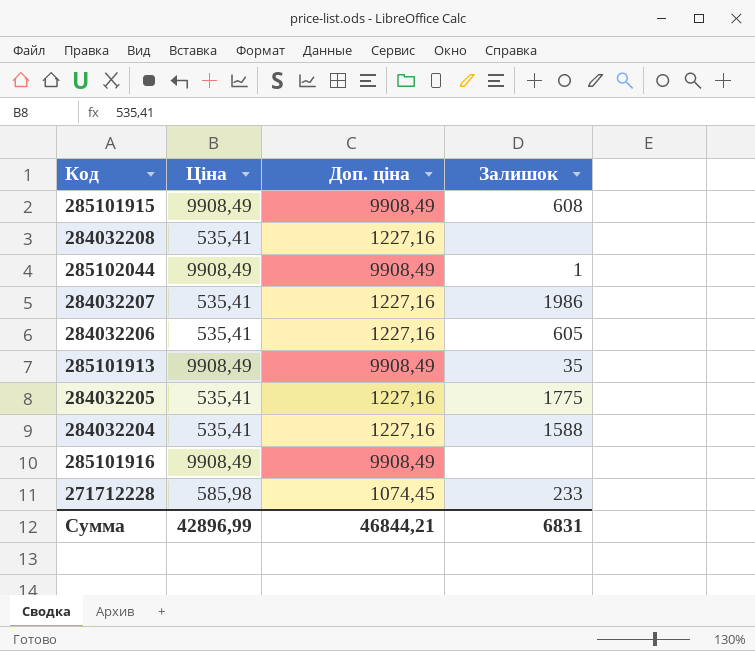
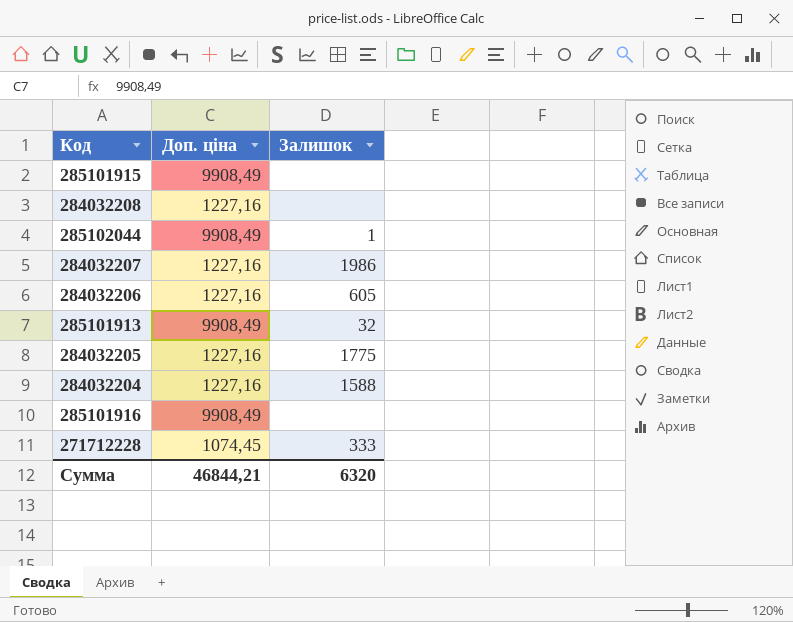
column Ціна | position: 2 -> none
285101915 | Залишок: 608 -> none
285101913 | Залишок: 35 -> 32
271712228 | Залишок: 233 -> 333
Сумма | Залишок: 6831 -> 6320

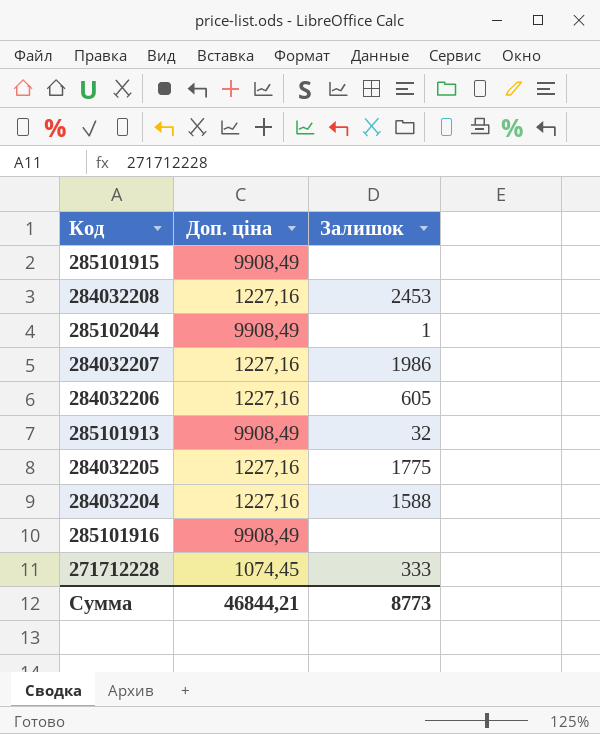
284032208 | Залишок: none -> 2453
Сумма | Залишок: 6320 -> 8773

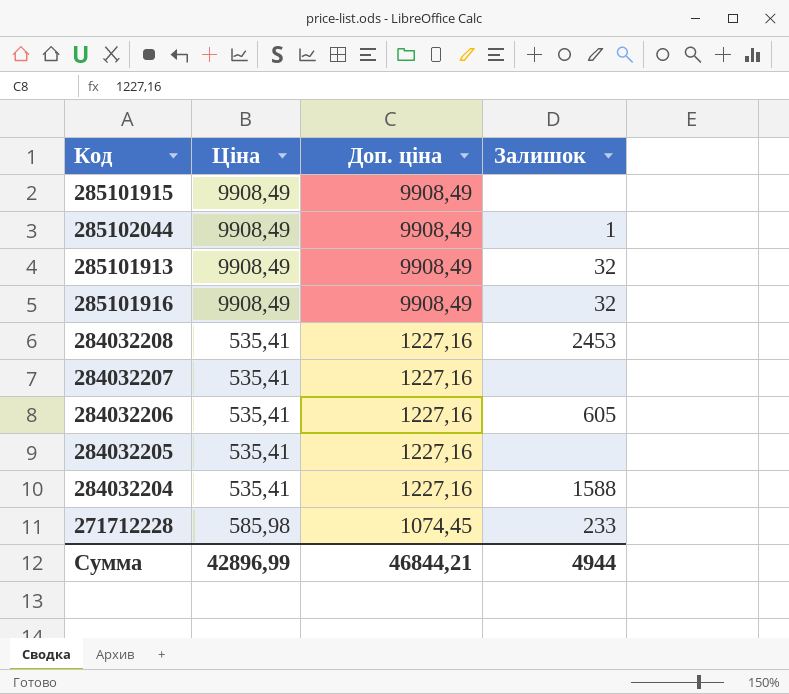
row order: none -> Доп. ціна descending
column Ціна | position: none -> 2
285101916 | Залишок: none -> 32
284032207 | Залишок: 1986 -> none
284032205 | Залишок: 1775 -> none
271712228 | Залишок: 333 -> 233
Сумма | Залишок: 8773 -> 4944

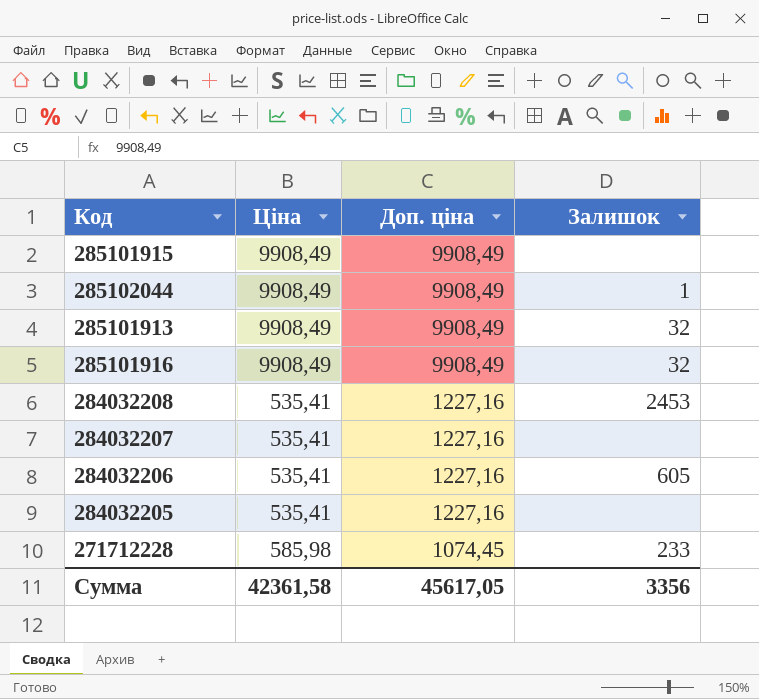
row 284032204: 535,41 | 1227,16 | 1588 -> none
Сумма | Ціна: 42896,99 -> 42361,58
Сумма | Доп. ціна: 46844,21 -> 45617,05
Сумма | Залишок: 4944 -> 3356

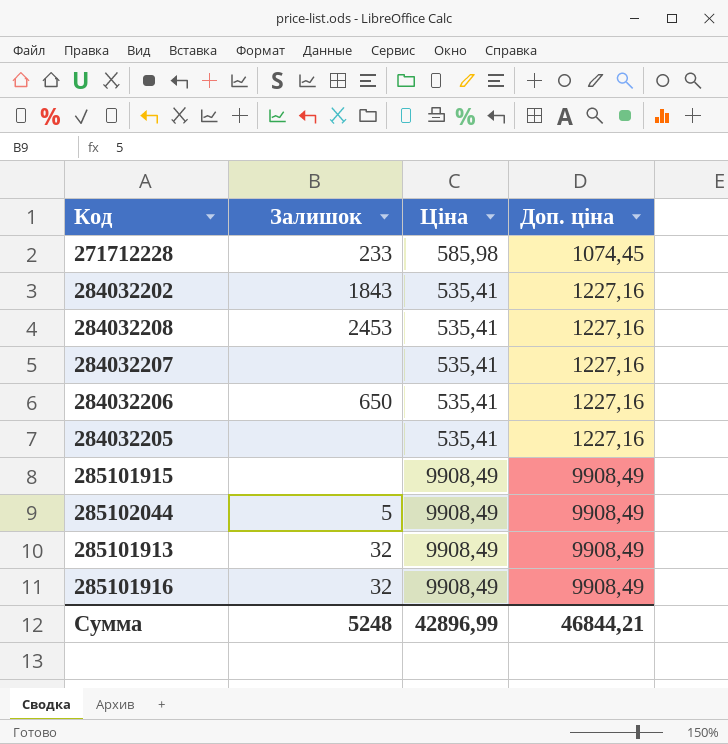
row order: Доп. ціна descending -> Доп. ціна ascending
column Залишок | position: 4 -> 2
row 284032202: none -> 1843 | 535,41 | 1227,16
284032206 | Залишок: 605 -> 650
285102044 | Залишок: 1 -> 5
Сумма | Залишок: 3356 -> 5248
Сумма | Ціна: 42361,58 -> 42896,99
Сумма | Доп. ціна: 45617,05 -> 46844,21

